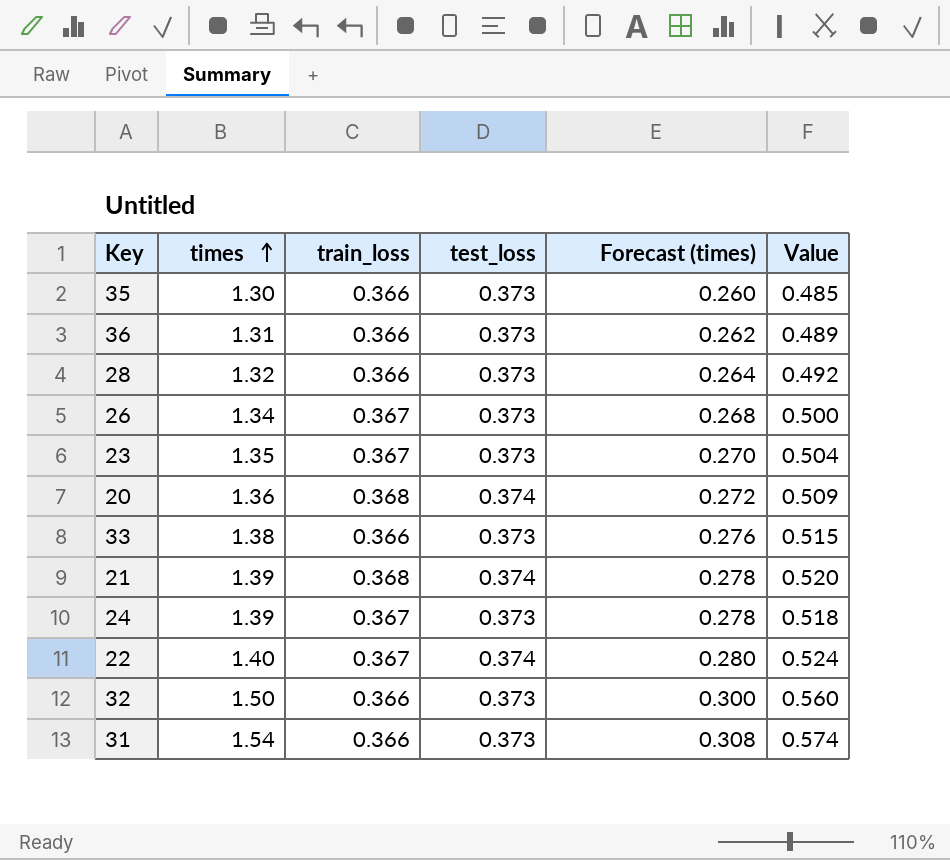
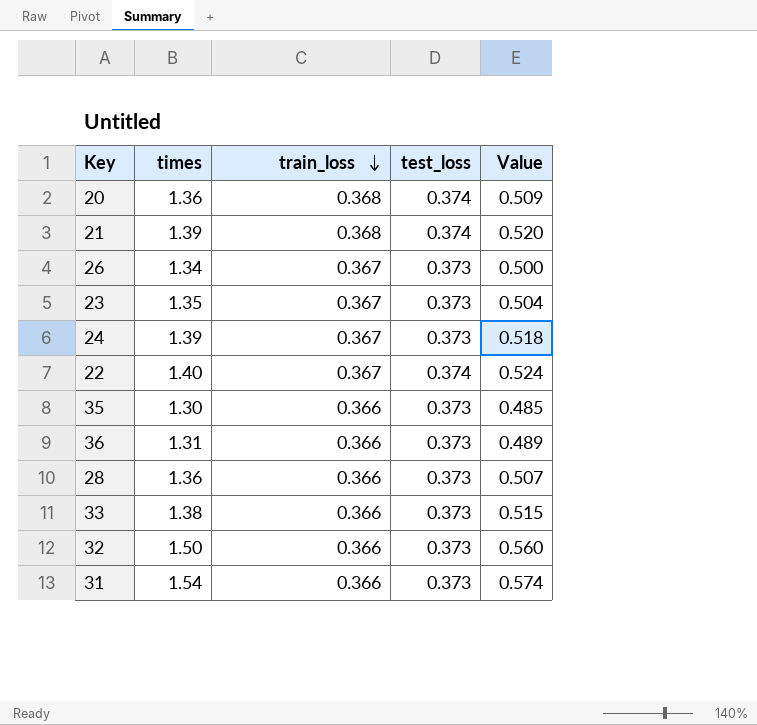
row order: times ascending -> train_loss descending
column Forecast (times) | formula: [times] * 0.2 -> none
28 | times: 1.32 -> 1.36
28 | Value: 0.492 -> 0.507

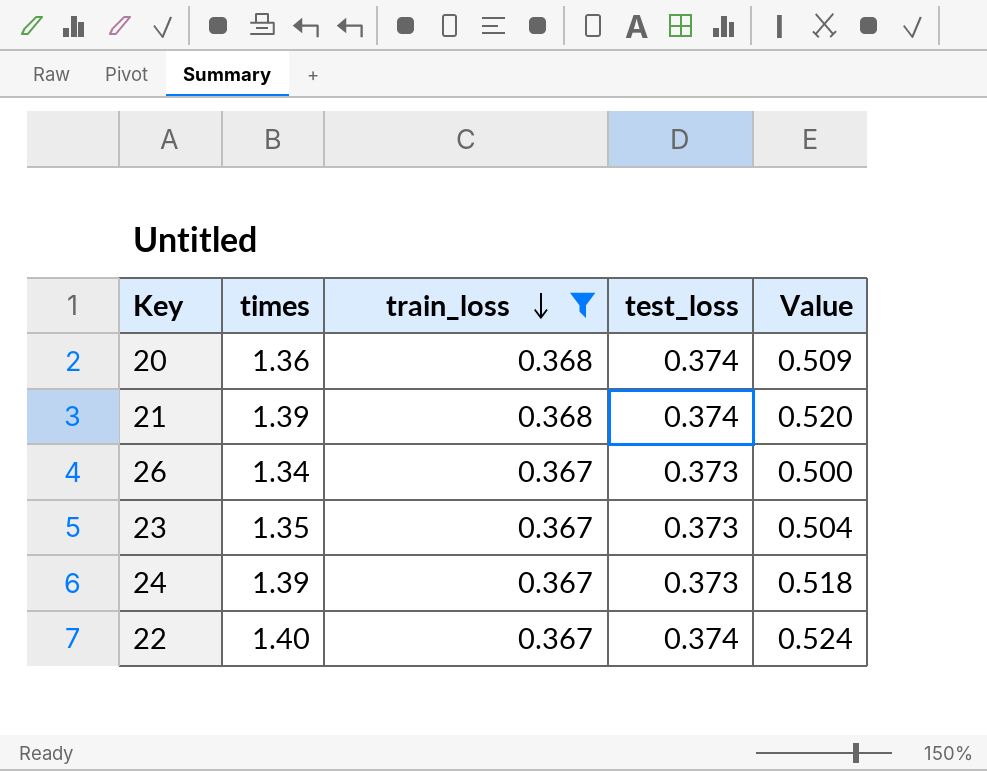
filter: none -> train_loss != 0.366

